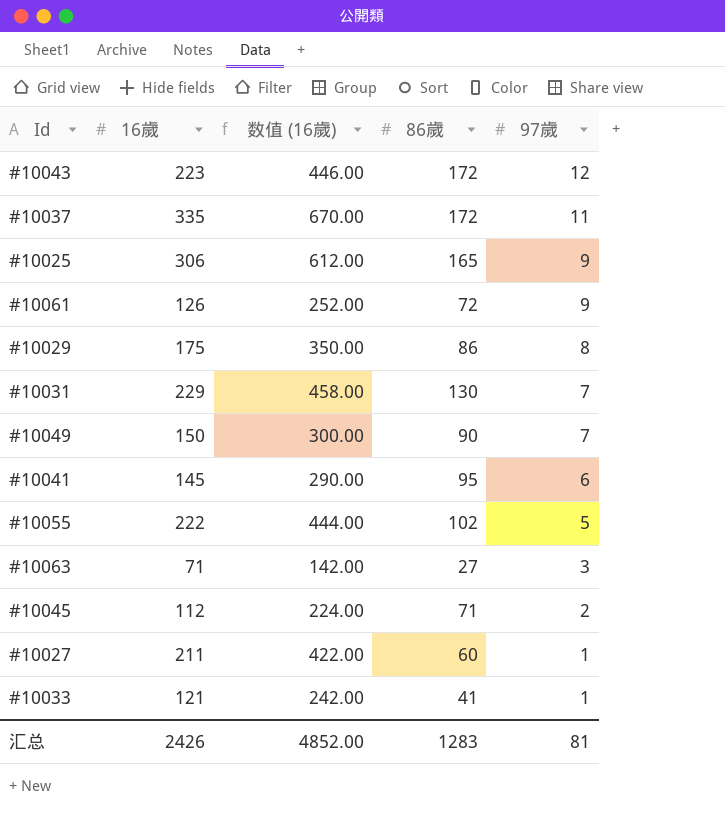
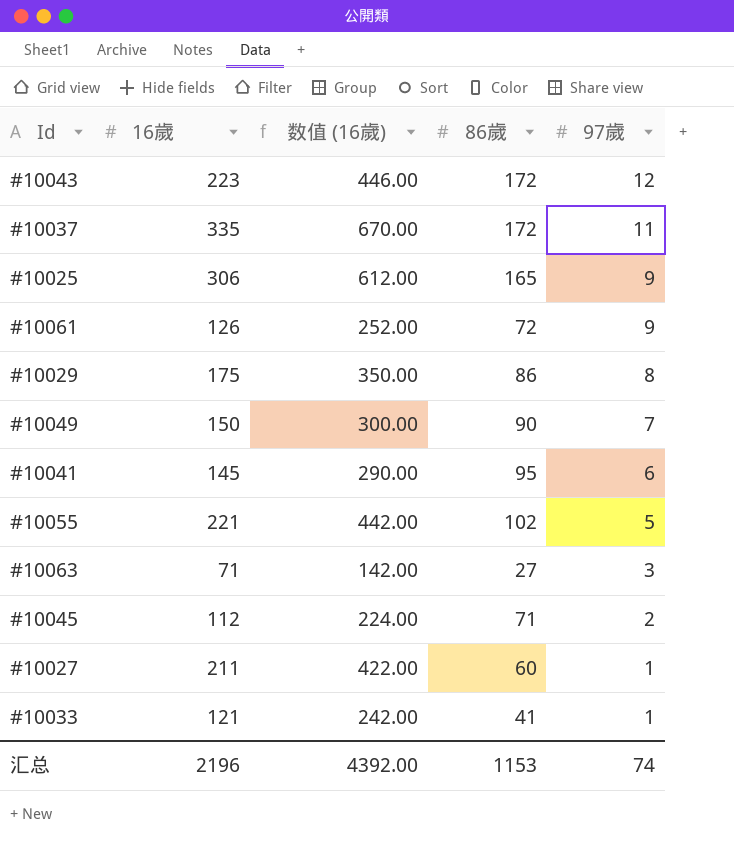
row #10031: 229 | 458.00 | 130 | 7 -> none
#10055 | 16歲: 222 -> 221
#10055 | 数值 (16歲): 444.00 -> 442.00
汇总 | 16歲: 2426 -> 2196
汇总 | 数值 (16歲): 4852.00 -> 4392.00
汇总 | 86歲: 1283 -> 1153
汇总 | 97歲: 81 -> 74

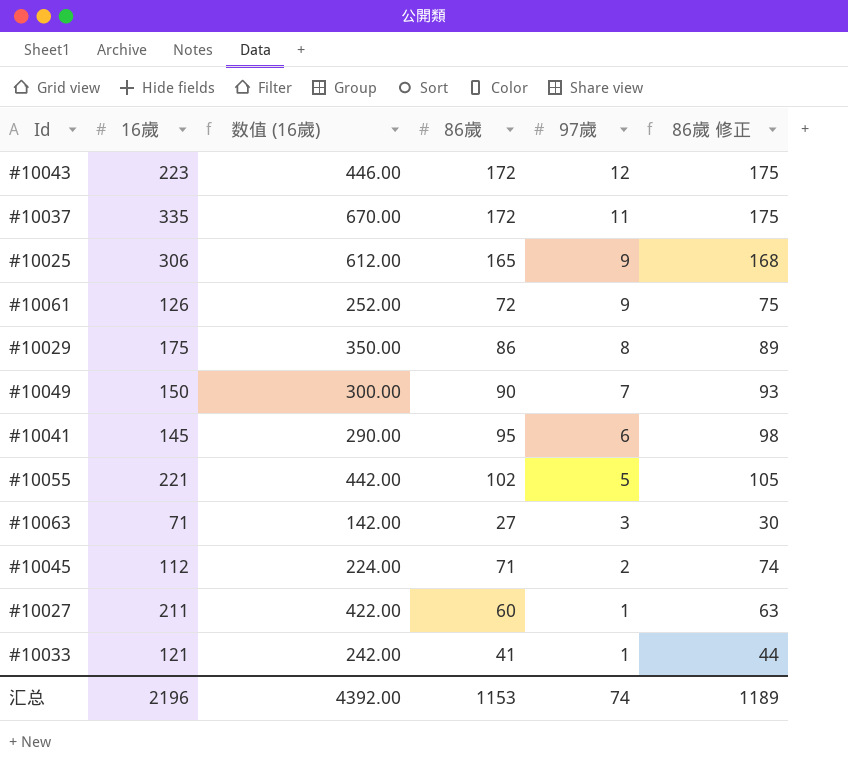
column 86歲 修正 | formula: none -> [86歲] + 3

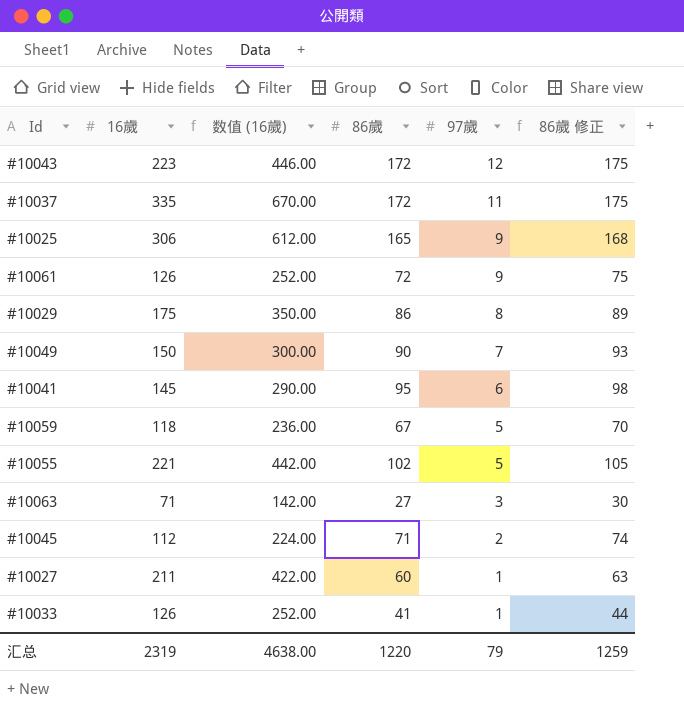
row #10059: none -> 118 | 236.00 | 67 | 5 | 70
#10033 | 16歲: 121 -> 126
#10033 | 数值 (16歲): 242.00 -> 252.00
汇总 | 16歲: 2196 -> 2319
汇总 | 数值 (16歲): 4392.00 -> 4638.00
汇总 | 86歲: 1153 -> 1220
汇总 | 97歲: 74 -> 79
汇总 | 86歲 修正: 1189 -> 1259

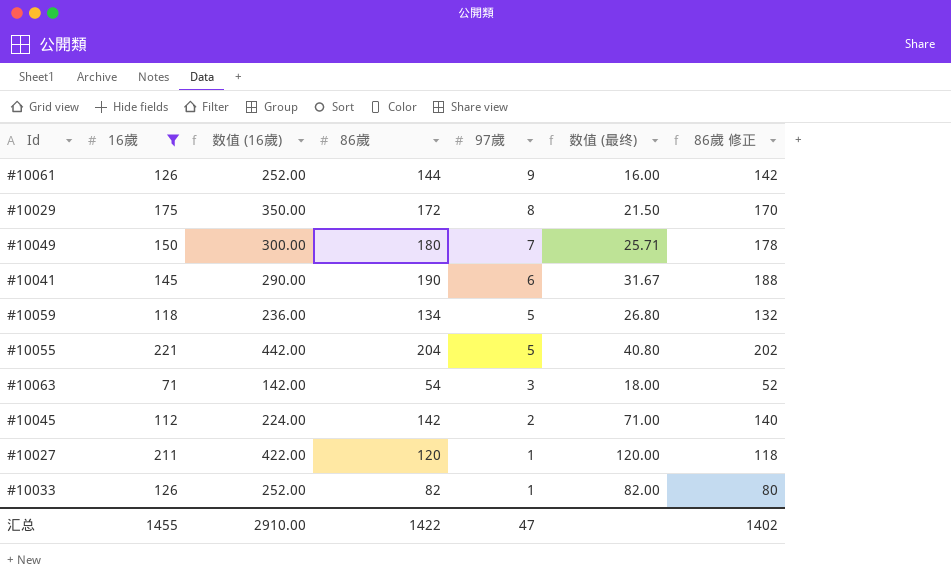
filter: none -> 16歲 <= 221
column 数值 (最终) | formula: none -> [86歲] / [97歲]
column 86歲 修正 | formula: [86歲] + 3 -> [86歲] - 2
#10061 | 86歲: 72 -> 144
#10029 | 86歲: 86 -> 172
#10049 | 86歲: 90 -> 180
#10041 | 86歲: 95 -> 190
#10059 | 86歲: 67 -> 134
#10055 | 86歲: 102 -> 204
#10063 | 86歲: 27 -> 54
#10045 | 86歲: 71 -> 142
#10027 | 86歲: 60 -> 120
#10033 | 86歲: 41 -> 82
汇总 | 16歲: 2319 -> 1455
汇总 | 数值 (16歲): 4638.00 -> 2910.00
汇总 | 86歲: 1220 -> 1422
汇总 | 97歲: 79 -> 47
汇总 | 86歲 修正: 1259 -> 1402

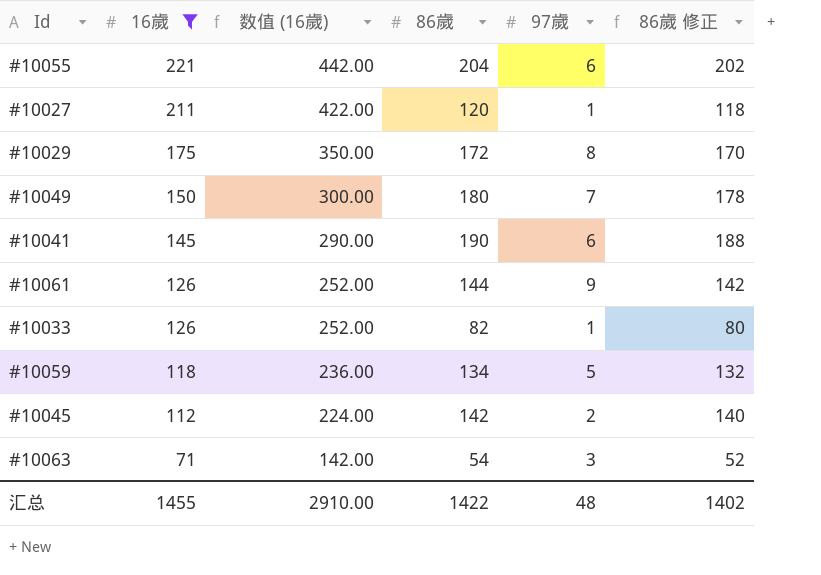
row order: 97歲 descending -> 16歲 descending
column 数值 (最终) | formula: [86歲] / [97歲] -> none
#10055 | 97歲: 5 -> 6
汇总 | 97歲: 47 -> 48

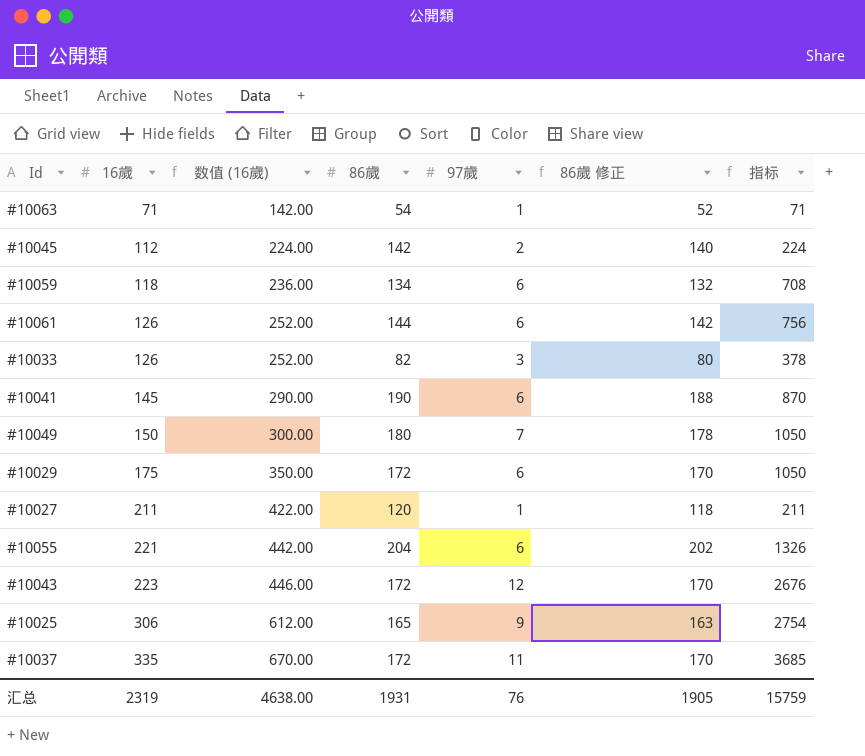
filter: 16歲 <= 221 -> none
row order: 16歲 descending -> 16歲 ascending
column 指标 | formula: none -> [16歲] * [97歲]
#10063 | 97歲: 3 -> 1
#10059 | 97歲: 5 -> 6
#10061 | 97歲: 9 -> 6
#10033 | 97歲: 1 -> 3
#10029 | 97歲: 8 -> 6
汇总 | 16歲: 1455 -> 2319
汇总 | 数值 (16歲): 2910.00 -> 4638.00
汇总 | 86歲: 1422 -> 1931
汇总 | 97歲: 48 -> 76
汇总 | 86歲 修正: 1402 -> 1905

